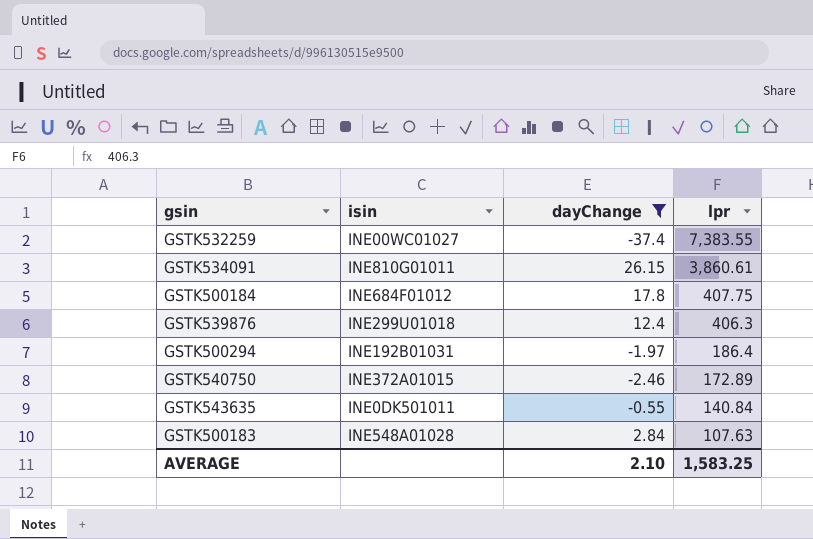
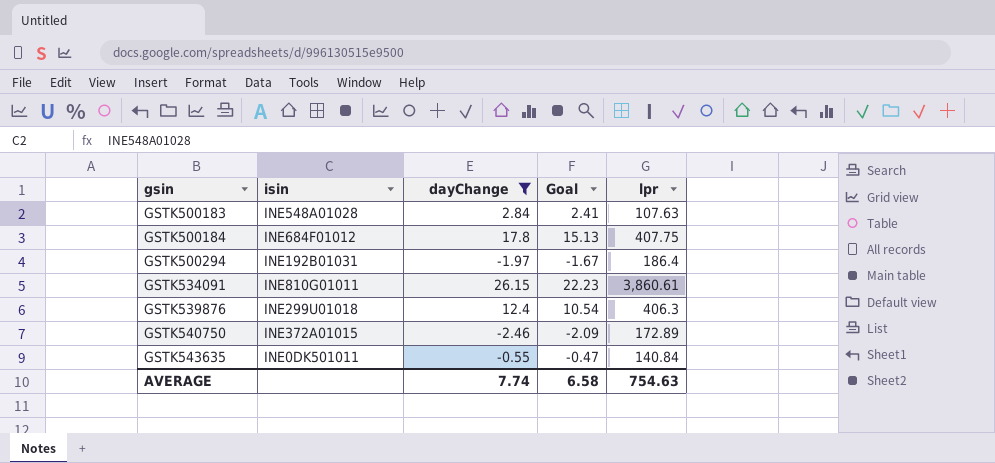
row order: lpr descending -> gsin ascending
column Goal | formula: none -> [dayChange] * 0.85
row GSTK532259: INE00WC01027 | -37.4 | 7,383.55 -> none
AVERAGE | dayChange: 2.10 -> 7.74
AVERAGE | lpr: 1,583.25 -> 754.63

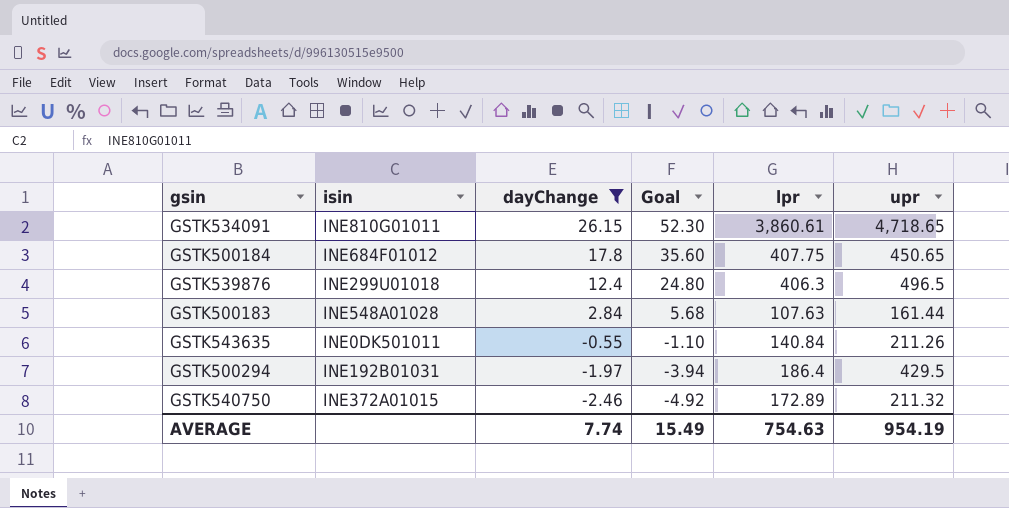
row order: gsin ascending -> dayChange descending
column Goal | formula: [dayChange] * 0.85 -> [dayChange] * 2
column upr | position: none -> 6
AVERAGE | Goal: 6.58 -> 15.49

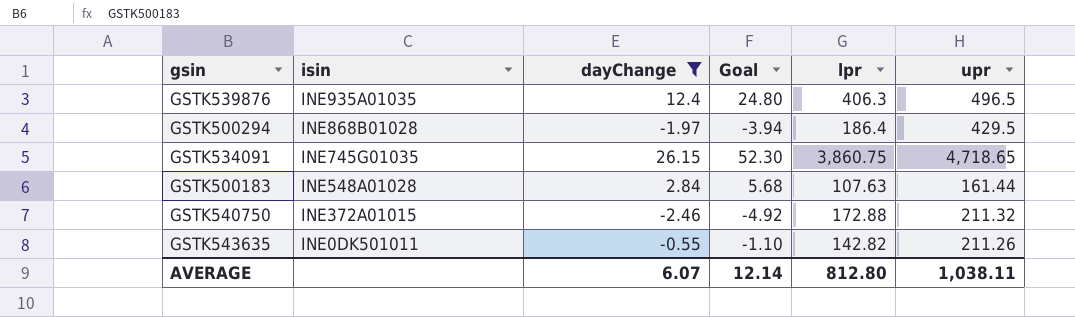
row order: dayChange descending -> isin descending
row GSTK500184: INE684F01012 | 17.8 | 35.60 | 407.75 | 450.65 -> none
GSTK539876 | isin: INE299U01018 -> INE935A01035
GSTK500294 | isin: INE192B01031 -> INE868B01028
GSTK534091 | isin: INE810G01011 -> INE745G01035
GSTK534091 | lpr: 3,860.61 -> 3,860.75
GSTK540750 | lpr: 172.89 -> 172.88
GSTK543635 | lpr: 140.84 -> 142.82
AVERAGE | dayChange: 7.74 -> 6.07
AVERAGE | Goal: 15.49 -> 12.14
AVERAGE | lpr: 754.63 -> 812.80
AVERAGE | upr: 954.19 -> 1,038.11

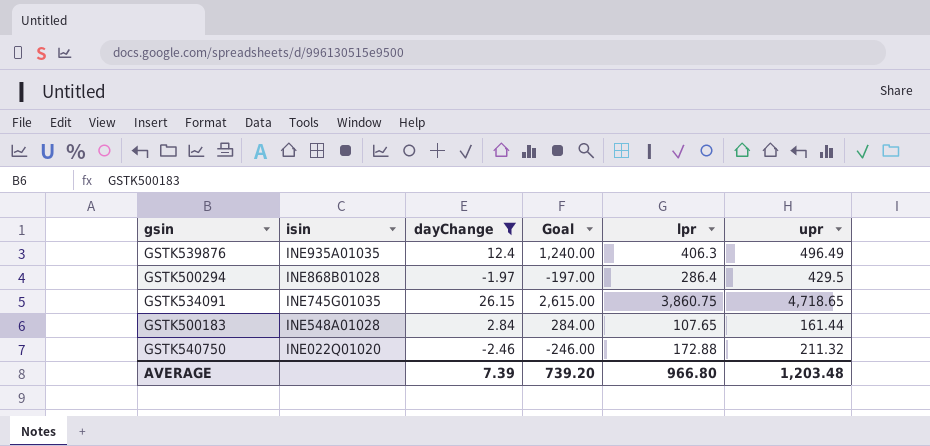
column Goal | formula: [dayChange] * 2 -> [dayChange] * 100
row GSTK543635: INE0DK501011 | -0.55 | -1.10 | 142.82 | 211.26 -> none
GSTK539876 | upr: 496.5 -> 496.49
GSTK500294 | lpr: 186.4 -> 286.4
GSTK500183 | lpr: 107.63 -> 107.65
GSTK540750 | isin: INE372A01015 -> INE022Q01020
AVERAGE | dayChange: 6.07 -> 7.39
AVERAGE | Goal: 12.14 -> 739.20
AVERAGE | lpr: 812.80 -> 966.80
AVERAGE | upr: 1,038.11 -> 1,203.48

